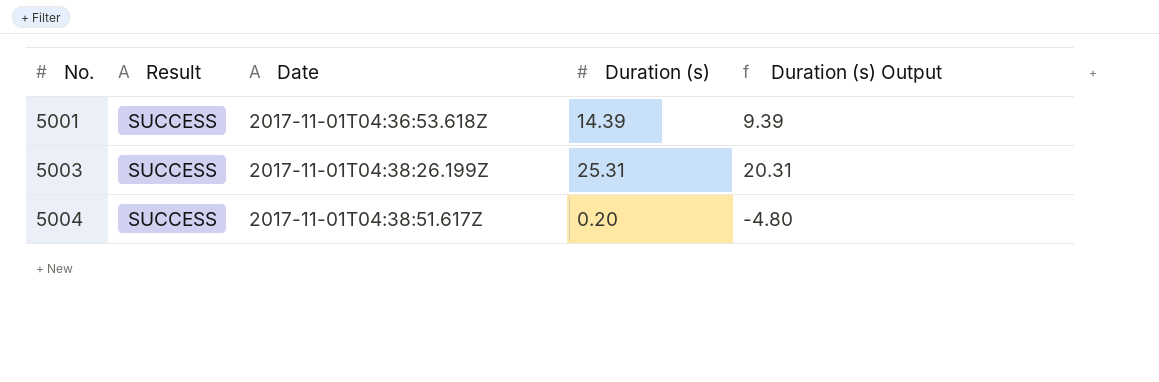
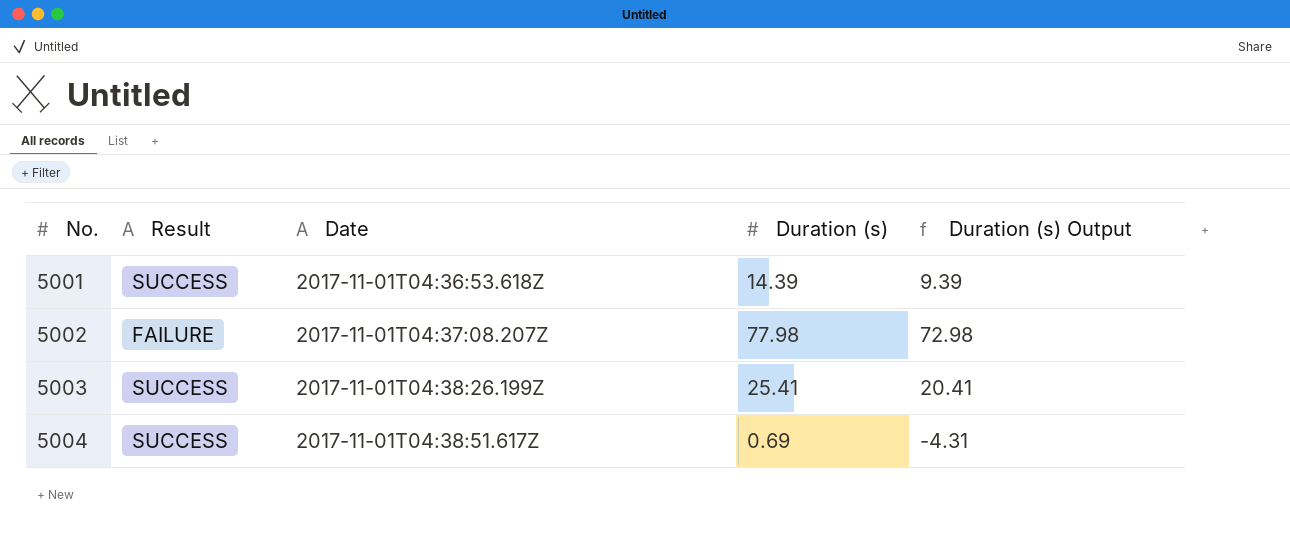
row 5002: none -> FAILURE | 2017-11-01T04:37:08.207Z | 77.98 | 72.98
5003 | Duration (s): 25.31 -> 25.41
5003 | Duration (s) Output: 20.31 -> 20.41
5004 | Duration (s): 0.20 -> 0.69
5004 | Duration (s) Output: -4.80 -> -4.31

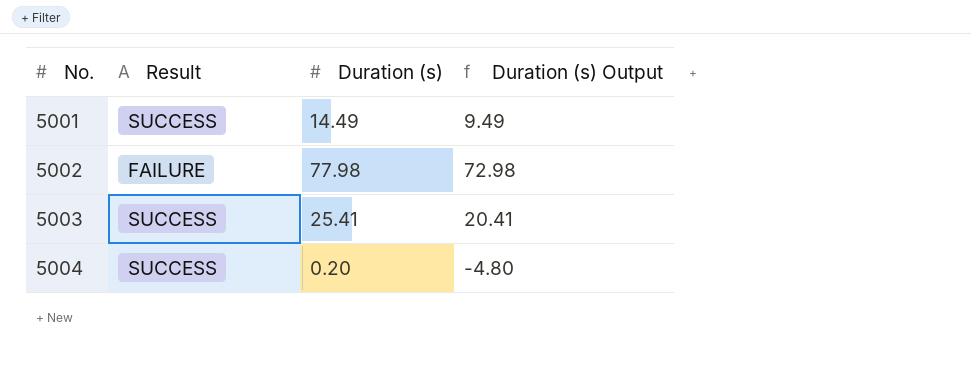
column Date | position: 3 -> none
5001 | Duration (s): 14.39 -> 14.49
5001 | Duration (s) Output: 9.39 -> 9.49
5004 | Duration (s): 0.69 -> 0.20
5004 | Duration (s) Output: -4.31 -> -4.80

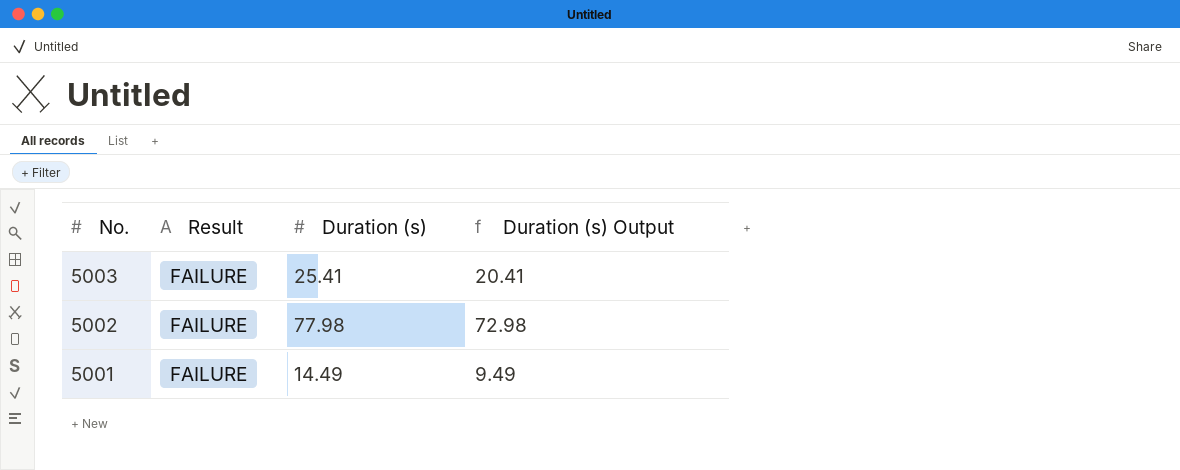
row order: No. ascending -> No. descending
row 5004: SUCCESS | 0.20 | -4.80 -> none
5003 | Result: SUCCESS -> FAILURE
5001 | Result: SUCCESS -> FAILURE

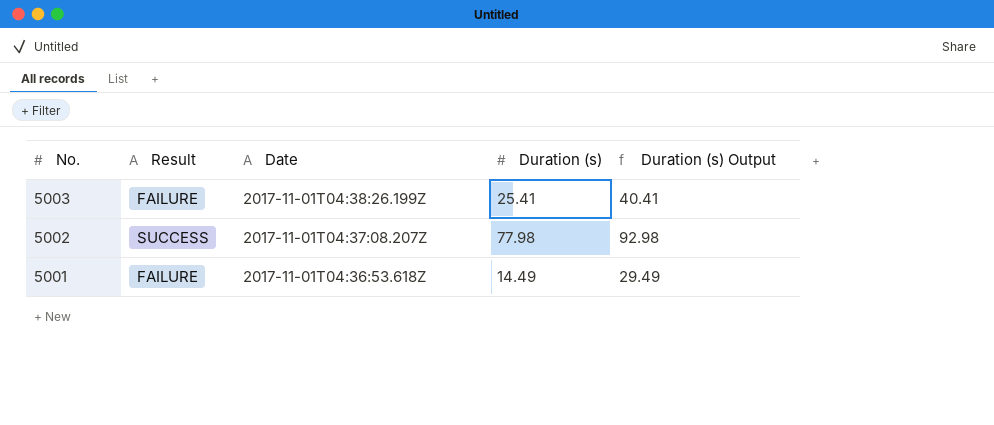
column Date | position: none -> 3
column Duration (s) Output | formula: [Duration (s)] - 5 -> [Duration (s)] + 15
5002 | Result: FAILURE -> SUCCESS

